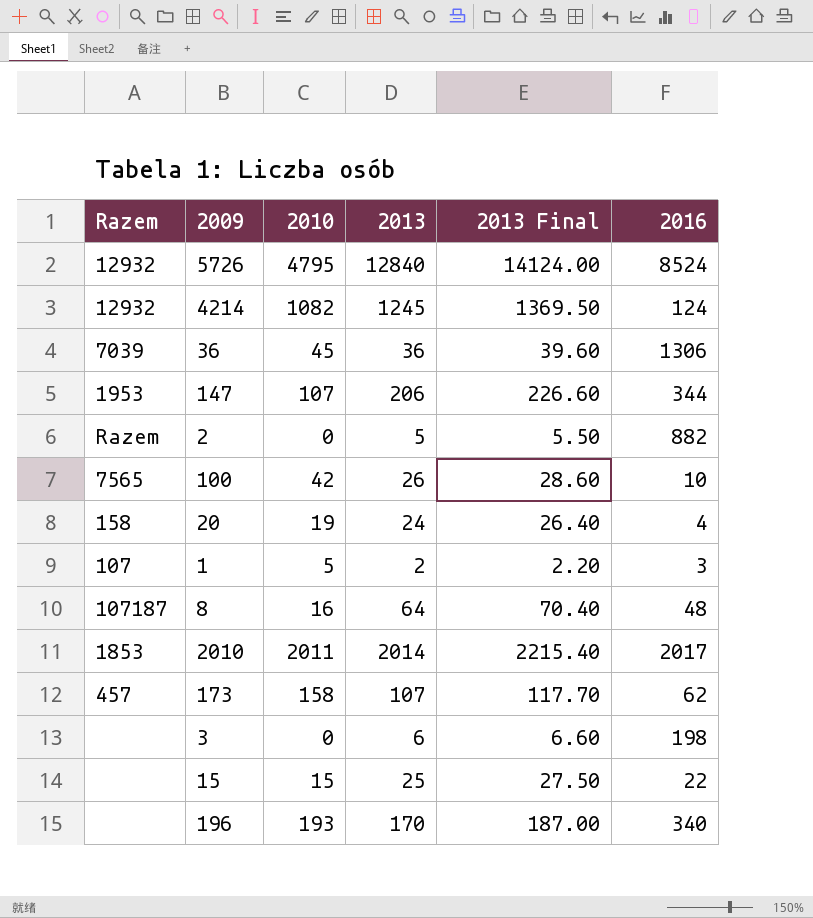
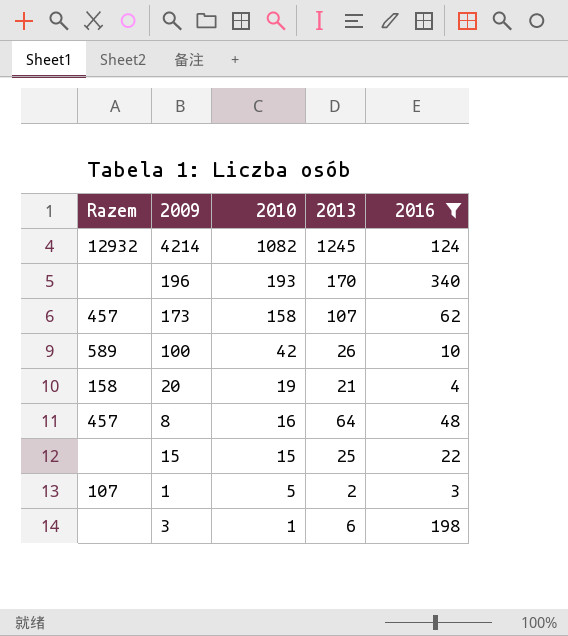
filter: none -> 2016 <= 340
row order: none -> 2010 descending
column 2013 Final | formula: [2013] * 1.1 -> none
100 | Razem: 7565 -> 589
20 | 2013: 24 -> 21
8 | Razem: 107187 -> 457
3 | 2010: 0 -> 1

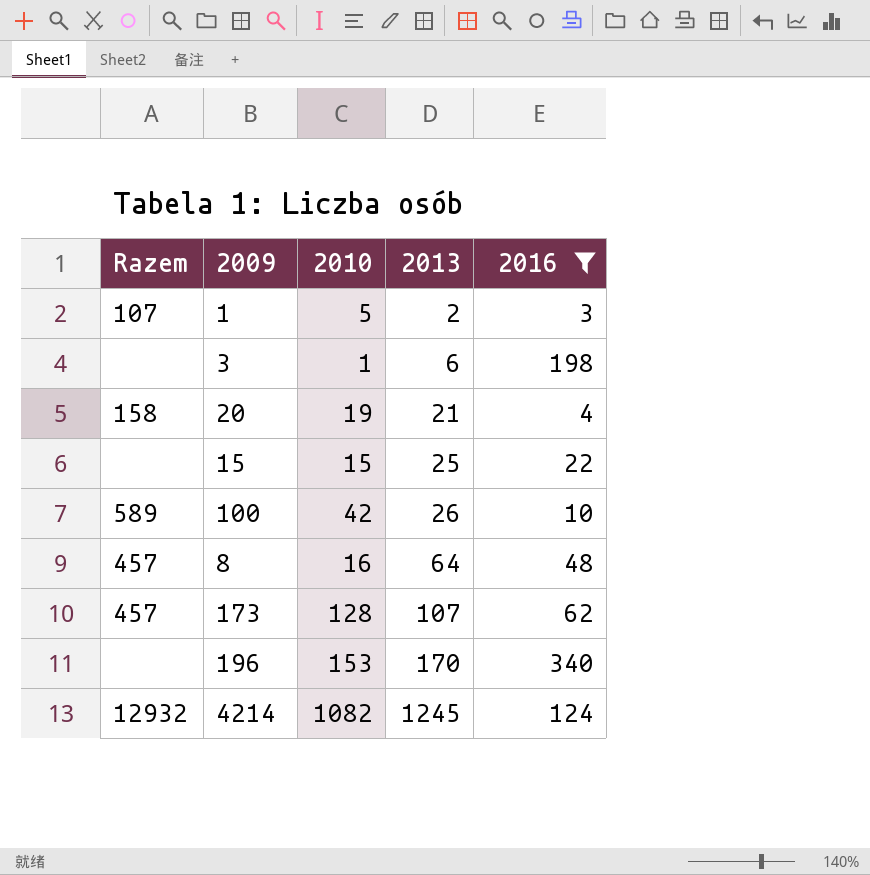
row order: 2010 descending -> 2013 ascending
173 | 2010: 158 -> 128
196 | 2010: 193 -> 153

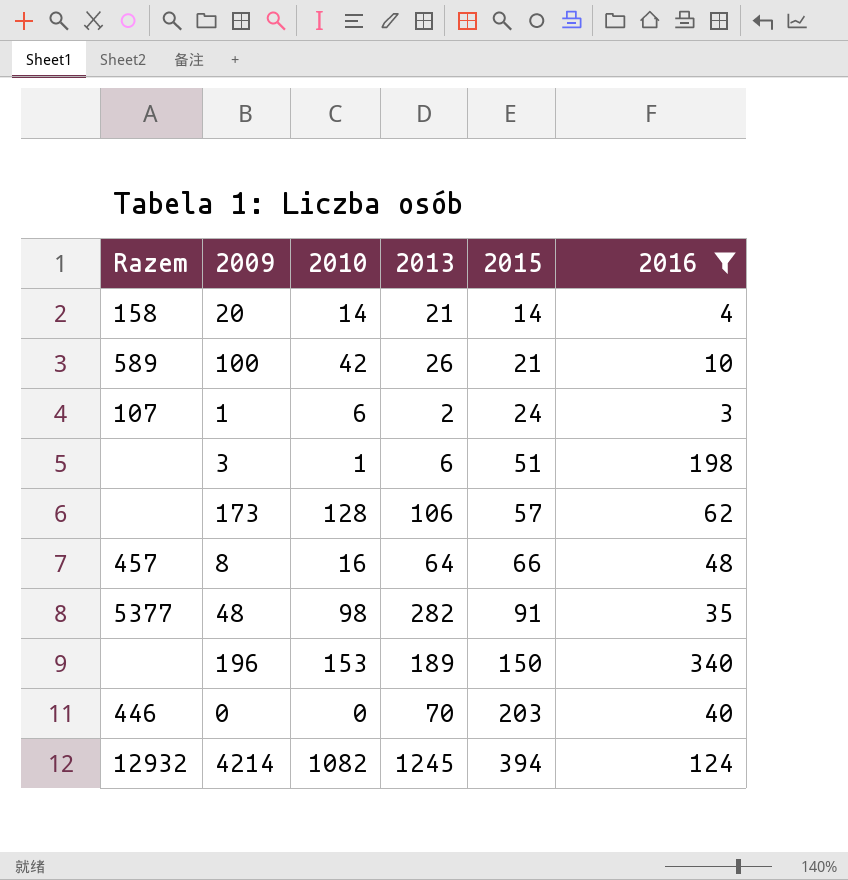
row order: 2013 ascending -> 2015 ascending
column 2015 | position: none -> 5
row 15: none | 15 | 25 | 22 -> none
20 | 2010: 19 -> 14
1 | 2010: 5 -> 6
173 | Razem: 457 -> none
173 | 2013: 107 -> 106
row 48: none -> 5377 | 98 | 282 | 91 | 35
196 | 2013: 170 -> 189
row 0: none -> 446 | 0 | 70 | 203 | 40

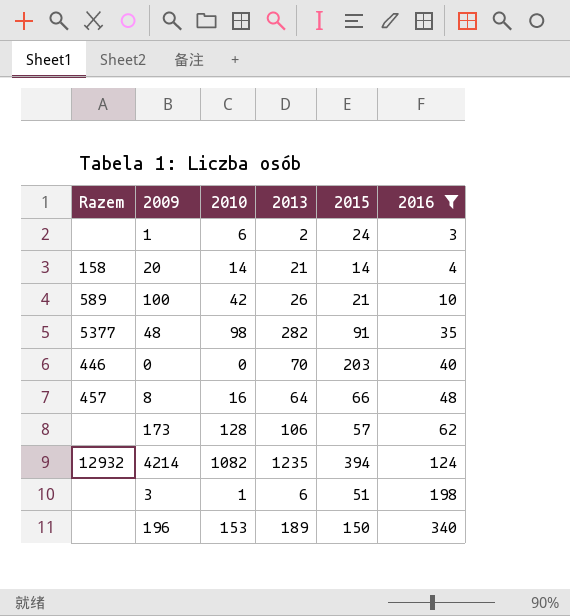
row order: 2015 ascending -> 2016 ascending
1 | Razem: 107 -> none
4214 | 2013: 1245 -> 1235

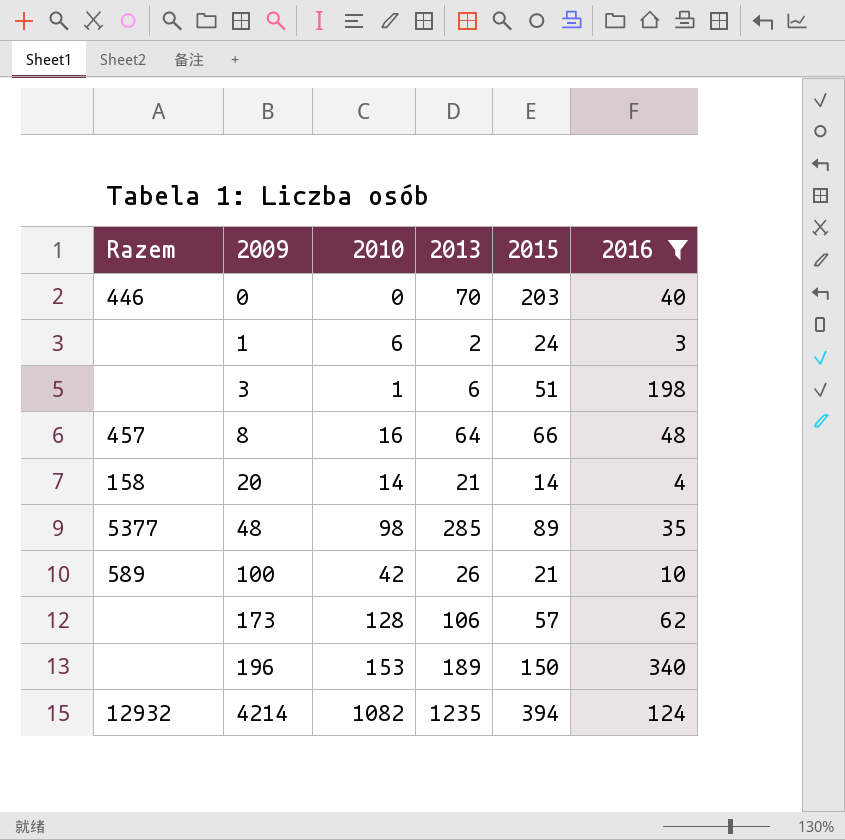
row order: 2016 ascending -> 2009 ascending
48 | 2013: 282 -> 285
48 | 2015: 91 -> 89

